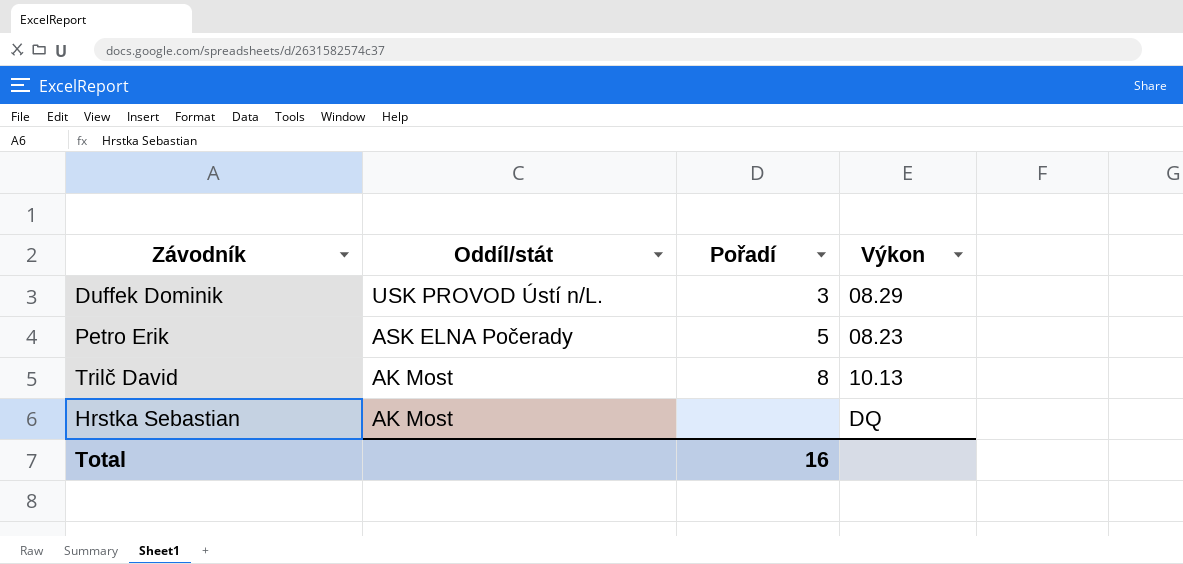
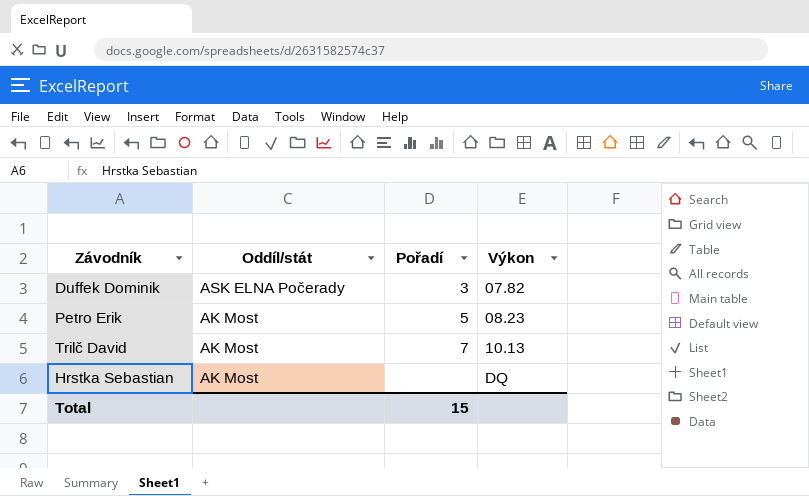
Duffek Dominik | Oddíl/stát: USK PROVOD Ústí n/L. -> ASK ELNA Počerady
Duffek Dominik | Výkon: 08.29 -> 07.82
Petro Erik | Oddíl/stát: ASK ELNA Počerady -> AK Most
Trilč David | Pořadí: 8 -> 7
Total | Pořadí: 16 -> 15

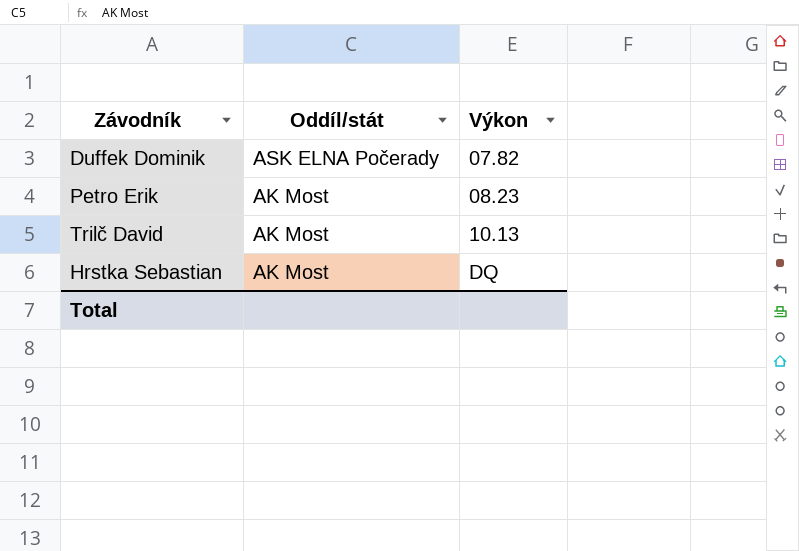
column Pořadí | position: 3 -> none

